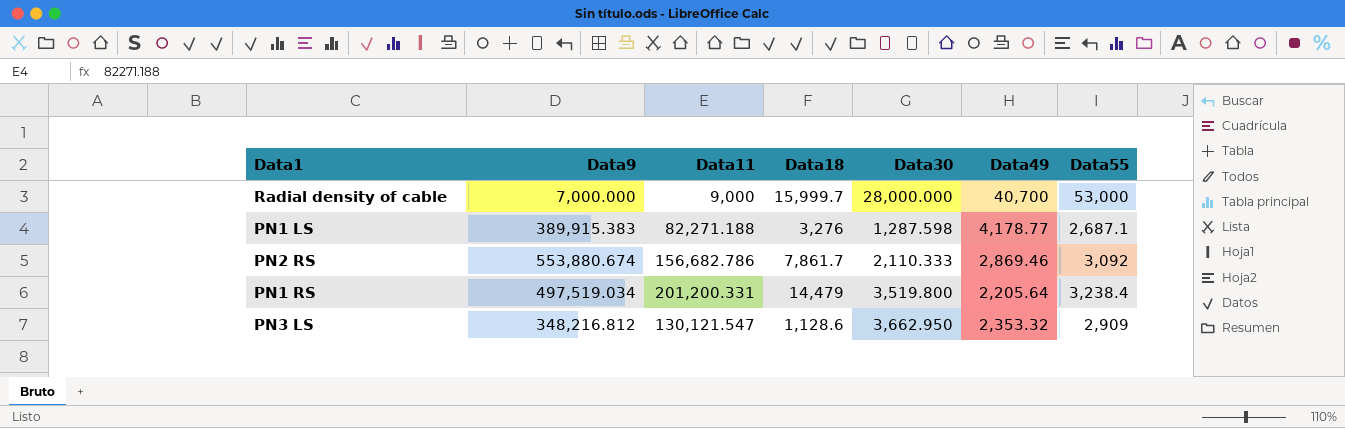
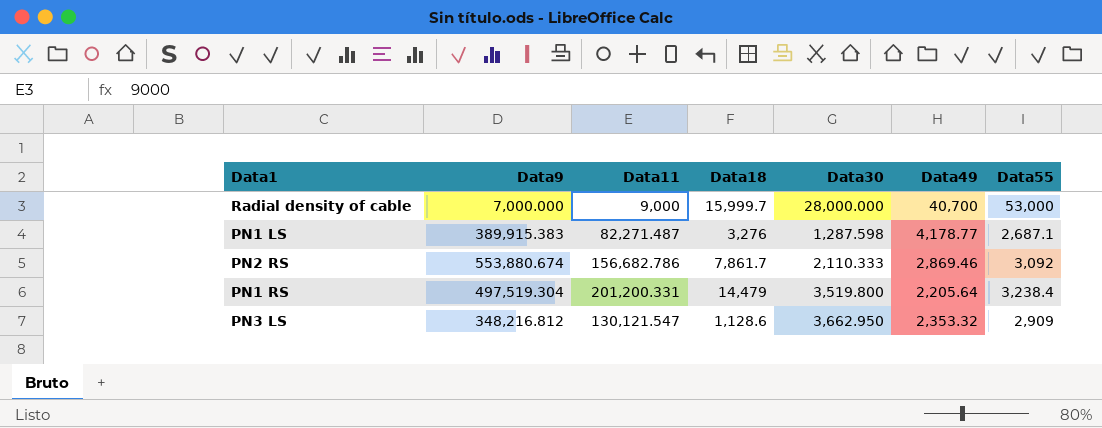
PN1 LS | Data11: 82,271.188 -> 82,271.487
PN1 RS | Data9: 497,519.034 -> 497,519.304

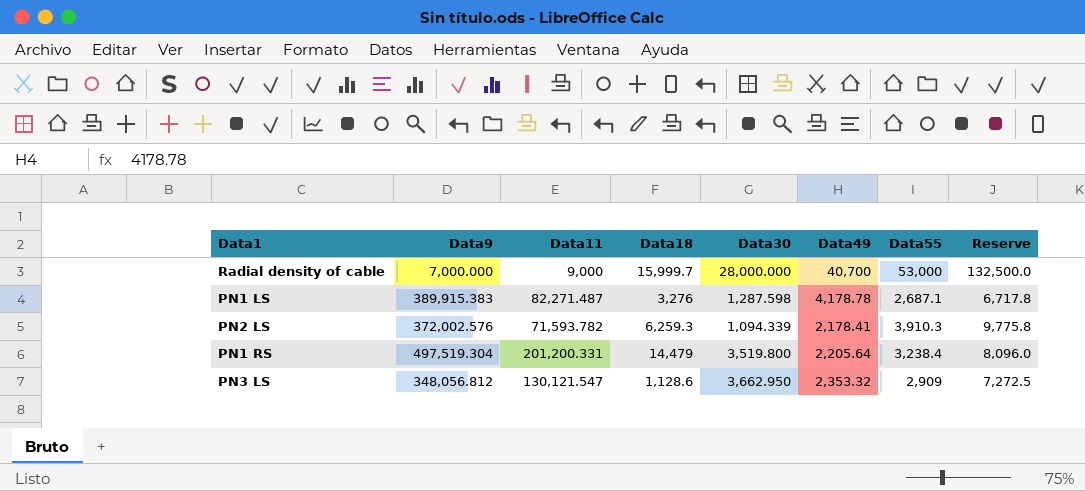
column Reserve | formula: none -> [Data55] * 2.5
row PN2 RS: 553,880.674 | 156,682.786 | 7,861.7 | 2,110.333 | 2,869.46 | 3,092 -> none
PN1 LS | Data49: 4,178.77 -> 4,178.78
row PN2 LS: none -> 372,002.576 | 71,593.782 | 6,259.3 | 1,094.339 | 2,178.41 | 3,910.3 | 9,775.8
PN3 LS | Data9: 348,216.812 -> 348,056.812

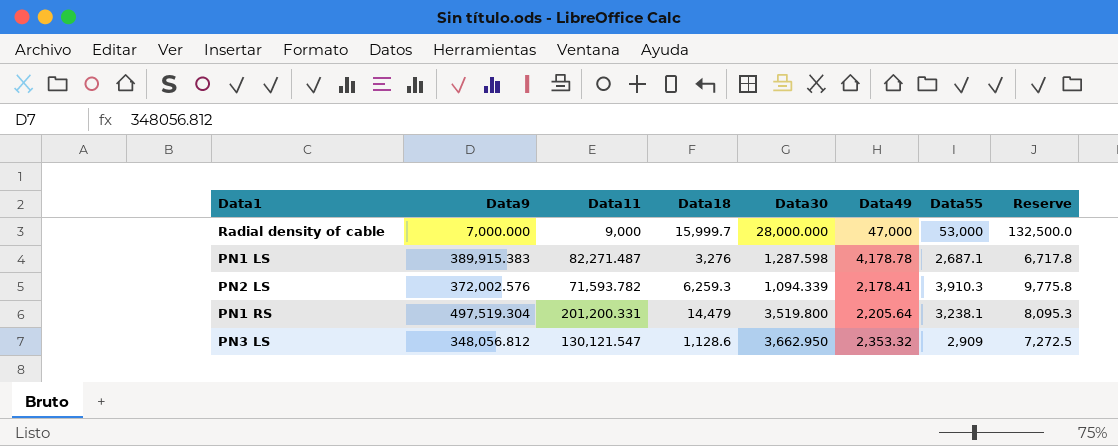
Radial density of cable | Data49: 40,700 -> 47,000
PN1 RS | Data55: 3,238.4 -> 3,238.1
PN1 RS | Reserve: 8,096.0 -> 8,095.3

